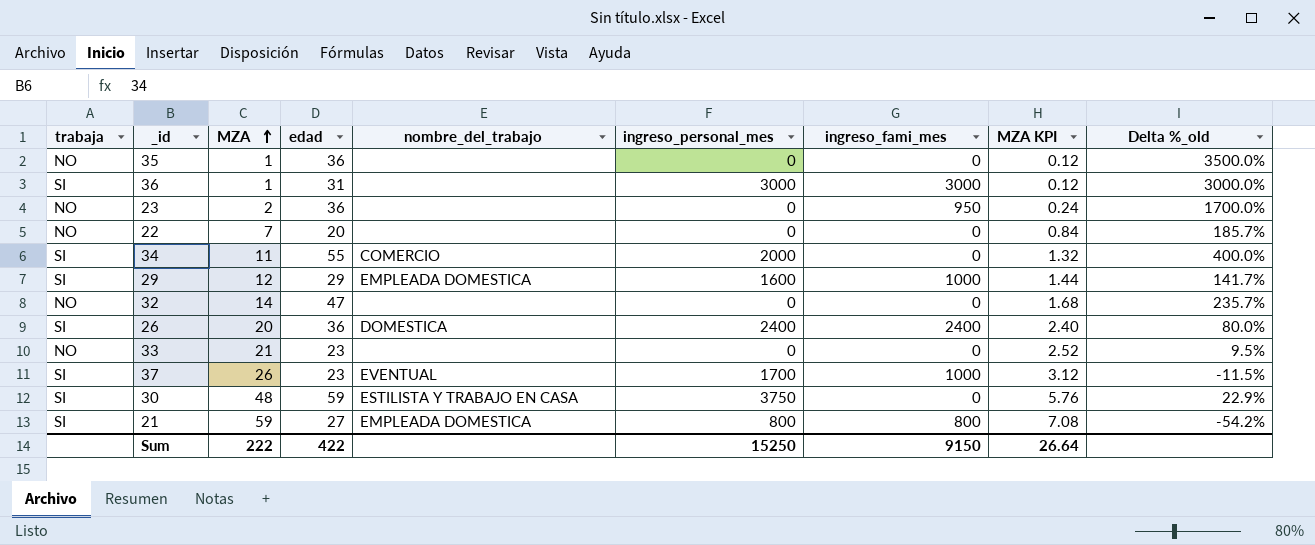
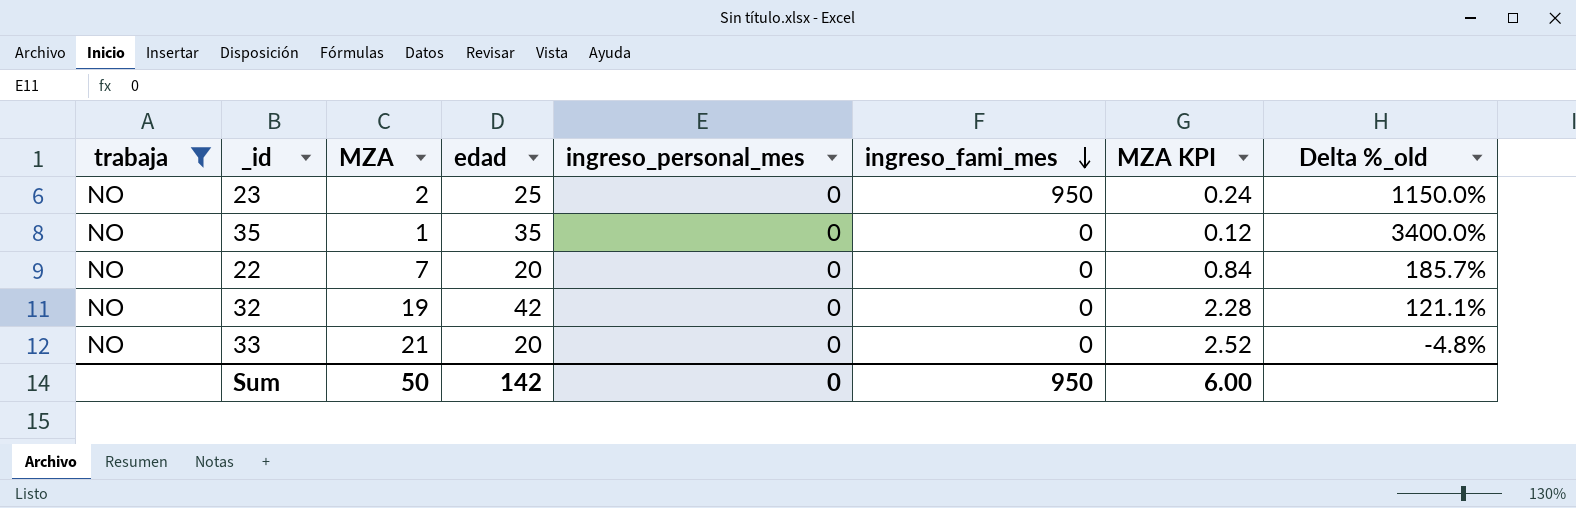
filter: none -> trabaja = NO
row order: MZA ascending -> ingreso_fami_mes descending
column nombre_del_trabajo | position: 5 -> none
23 | edad: 36 -> 25
23 | Delta %_old: 1700.0% -> 1150.0%
35 | edad: 36 -> 35
35 | Delta %_old: 3500.0% -> 3400.0%
32 | MZA: 14 -> 19
32 | edad: 47 -> 42
32 | MZA KPI: 1.68 -> 2.28
32 | Delta %_old: 235.7% -> 121.1%
33 | edad: 23 -> 20
33 | Delta %_old: 9.5% -> -4.8%
Sum | MZA: 222 -> 50
Sum | edad: 422 -> 142
Sum | ingreso_personal_mes: 15250 -> 0
Sum | ingreso_fami_mes: 9150 -> 950
Sum | MZA KPI: 26.64 -> 6.00

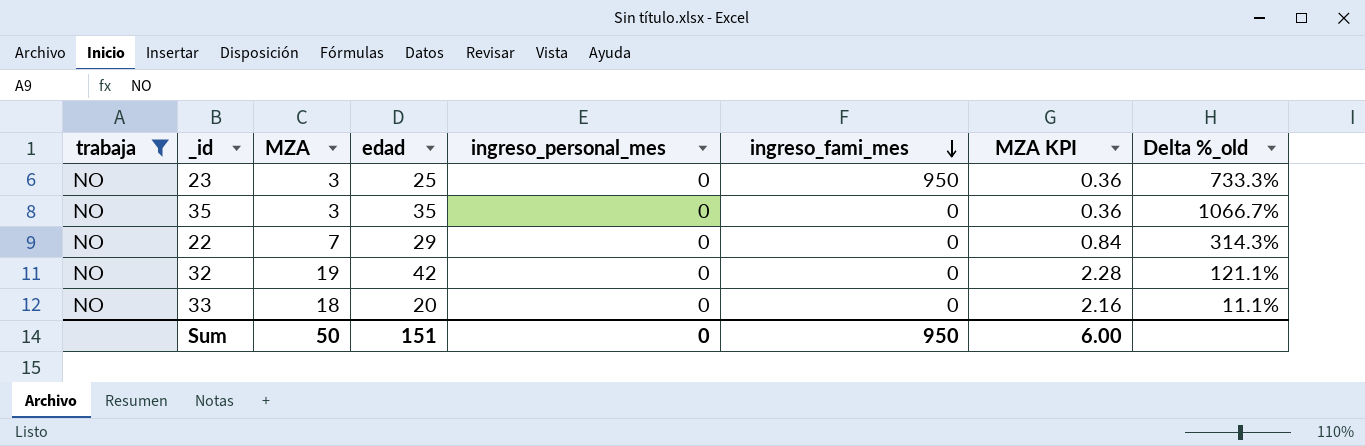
23 | MZA: 2 -> 3
23 | MZA KPI: 0.24 -> 0.36
23 | Delta %_old: 1150.0% -> 733.3%
35 | MZA: 1 -> 3
35 | MZA KPI: 0.12 -> 0.36
35 | Delta %_old: 3400.0% -> 1066.7%
22 | edad: 20 -> 29
22 | Delta %_old: 185.7% -> 314.3%
33 | MZA: 21 -> 18
33 | MZA KPI: 2.52 -> 2.16
33 | Delta %_old: -4.8% -> 11.1%
Sum | edad: 142 -> 151

